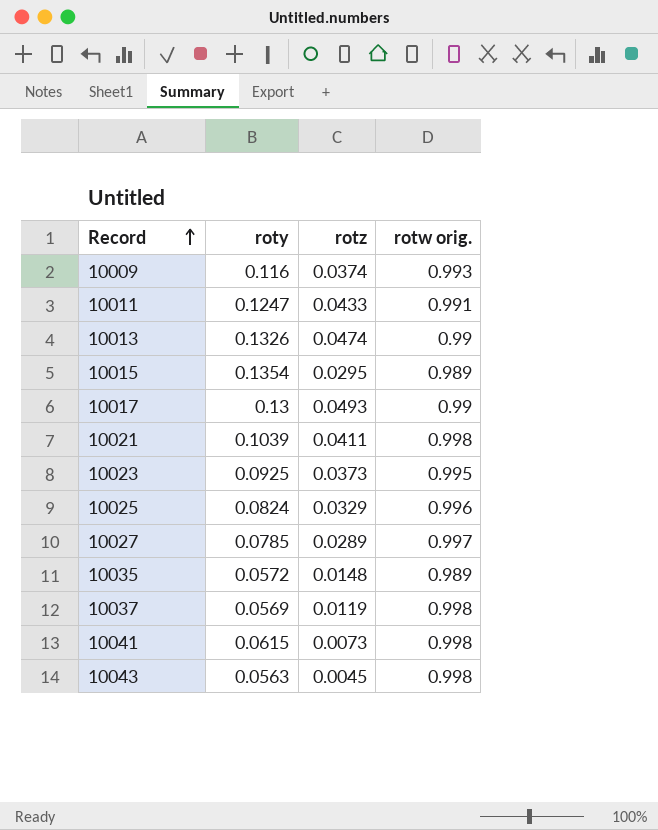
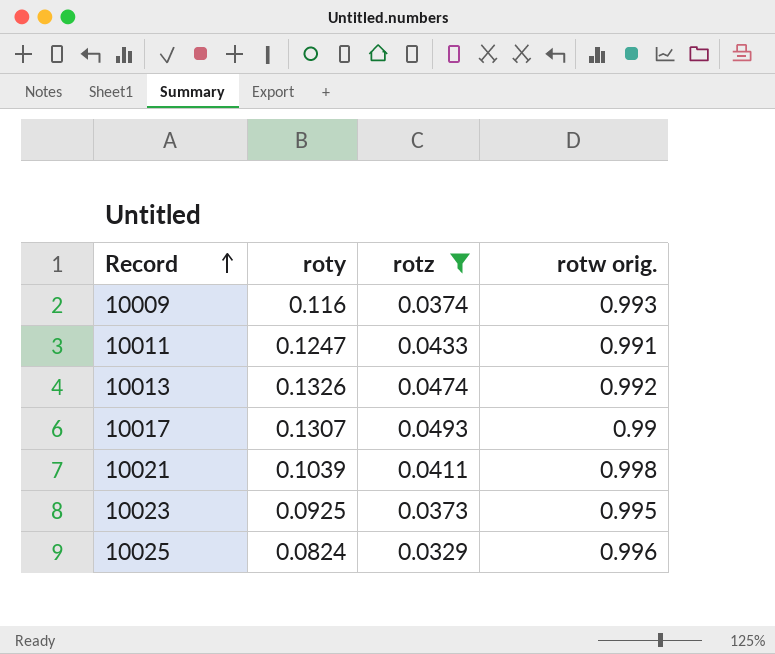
filter: none -> rotz >= 0.0329
10013 | rotw orig.: 0.99 -> 0.992
10017 | roty: 0.13 -> 0.1307

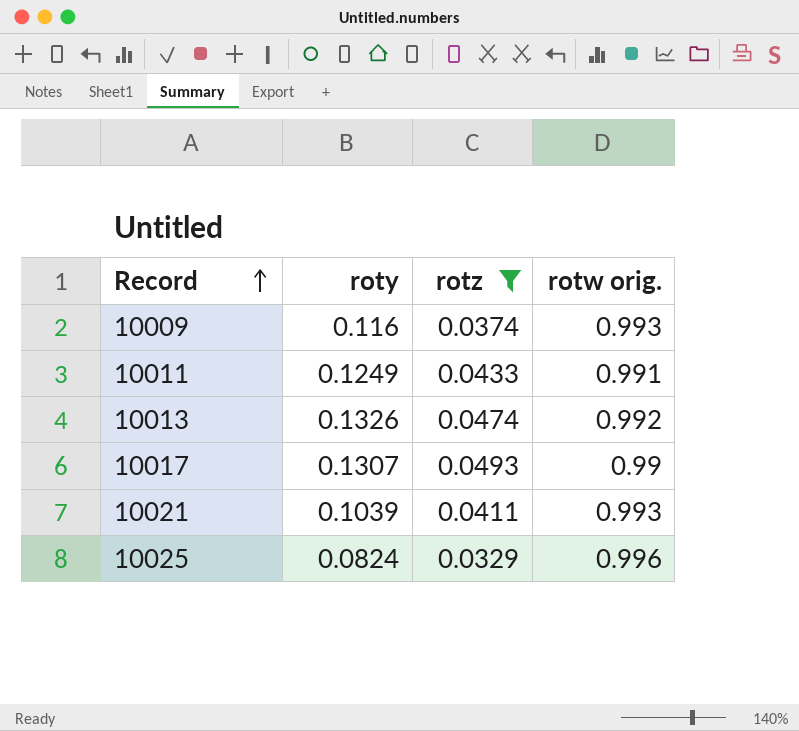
row 10023: 0.0925 | 0.0373 | 0.995 -> none
10011 | roty: 0.1247 -> 0.1249
10021 | rotw orig.: 0.998 -> 0.993

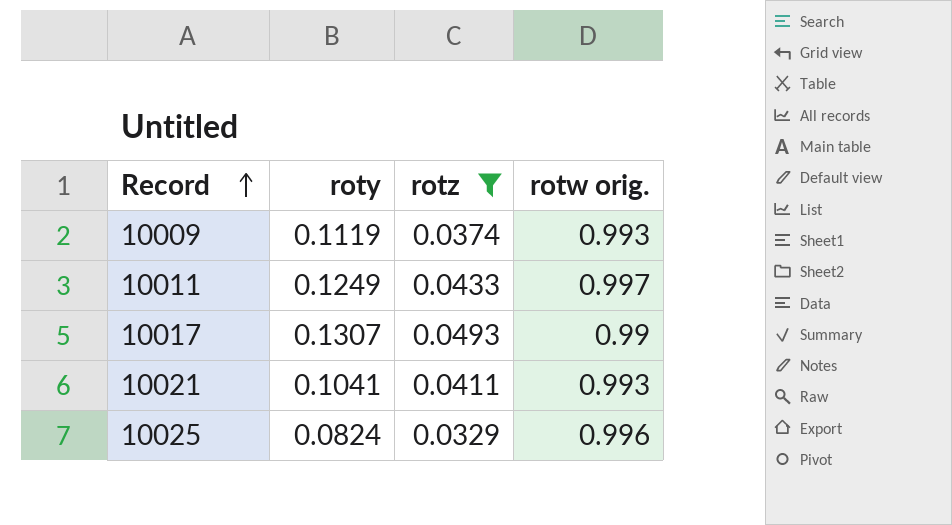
row 10013: 0.1326 | 0.0474 | 0.992 -> none
10009 | roty: 0.116 -> 0.1119
10011 | rotw orig.: 0.991 -> 0.997
10021 | roty: 0.1039 -> 0.1041

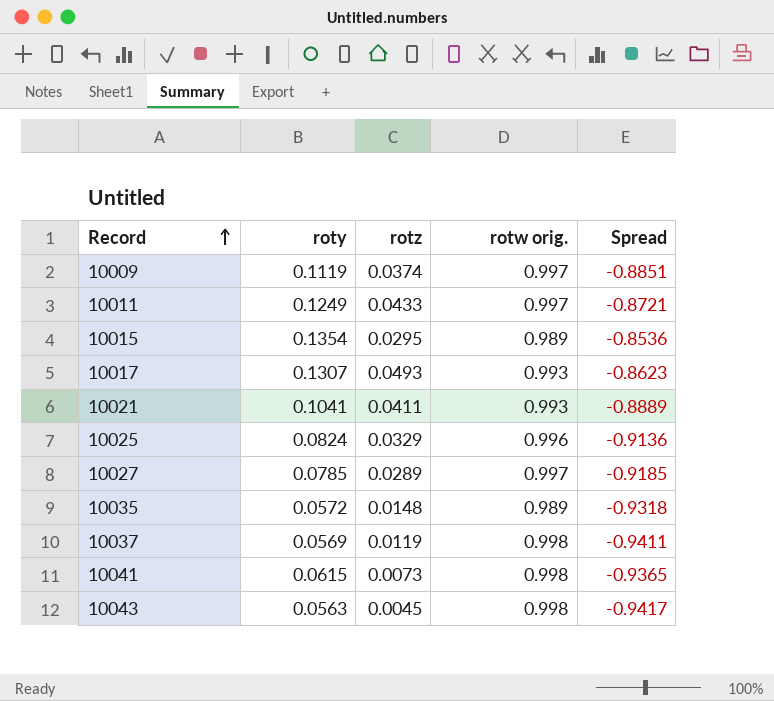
filter: rotz >= 0.0329 -> none
column Spread | formula: none -> [roty] - [rotw orig.]
10009 | rotw orig.: 0.993 -> 0.997
10017 | rotw orig.: 0.99 -> 0.993

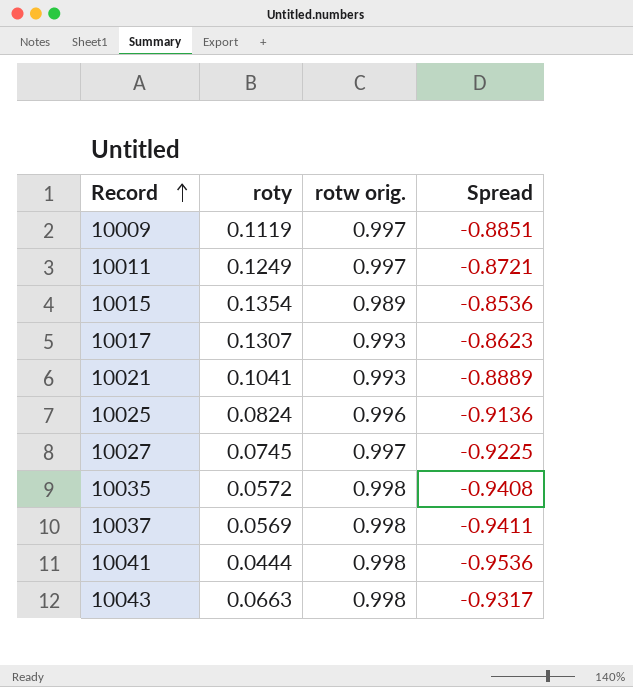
column rotz | position: 3 -> none
10027 | roty: 0.0785 -> 0.0745
10027 | Spread: -0.9185 -> -0.9225
10035 | rotw orig.: 0.989 -> 0.998
10035 | Spread: -0.9318 -> -0.9408
10041 | roty: 0.0615 -> 0.0444
10041 | Spread: -0.9365 -> -0.9536
10043 | roty: 0.0563 -> 0.0663
10043 | Spread: -0.9417 -> -0.9317

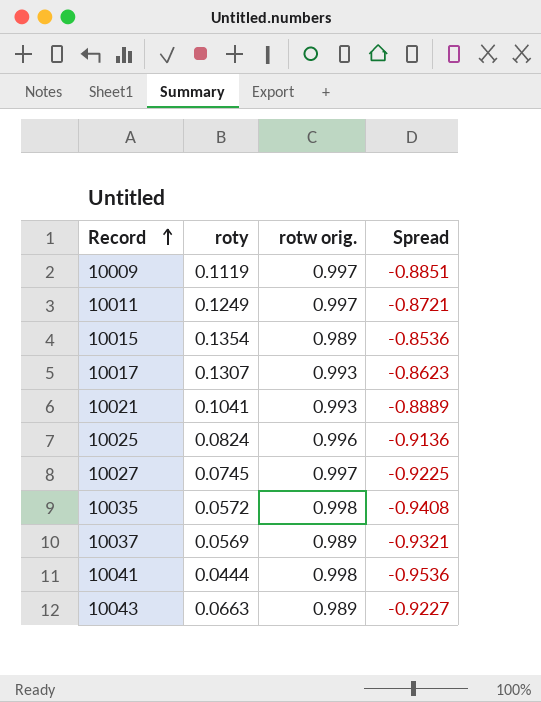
10037 | rotw orig.: 0.998 -> 0.989
10037 | Spread: -0.9411 -> -0.9321
10043 | rotw orig.: 0.998 -> 0.989
10043 | Spread: -0.9317 -> -0.9227

